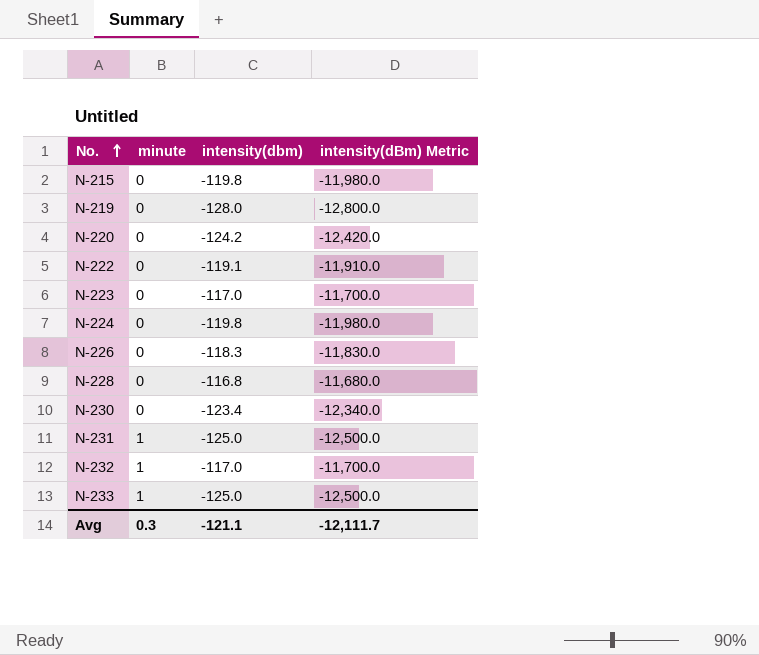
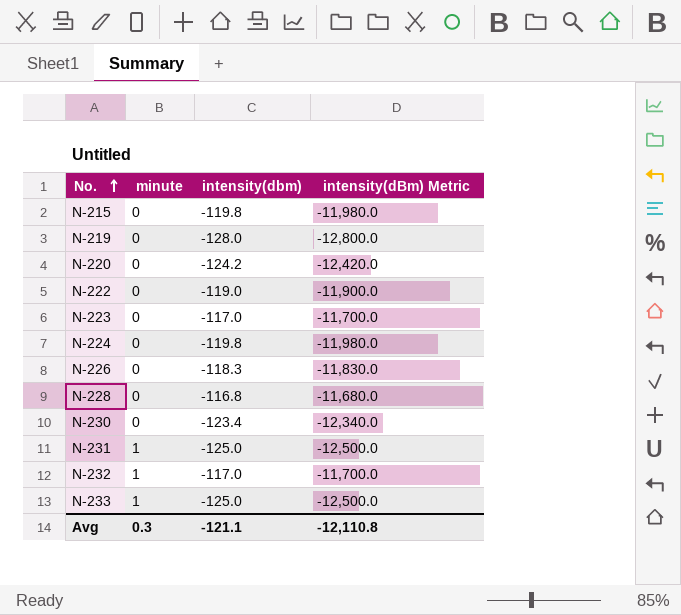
N-222 | intensity(dbm): -119.1 -> -119.0
N-222 | intensity(dBm) Metric: -11,910.0 -> -11,900.0
Avg | intensity(dBm) Metric: -12,111.7 -> -12,110.8

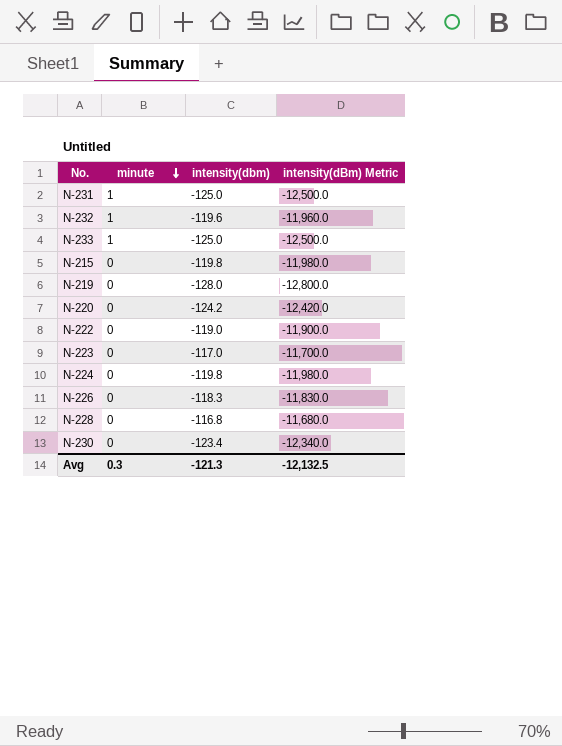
row order: No. ascending -> minute descending
N-232 | intensity(dbm): -117.0 -> -119.6
N-232 | intensity(dBm) Metric: -11,700.0 -> -11,960.0
Avg | intensity(dbm): -121.1 -> -121.3
Avg | intensity(dBm) Metric: -12,110.8 -> -12,132.5

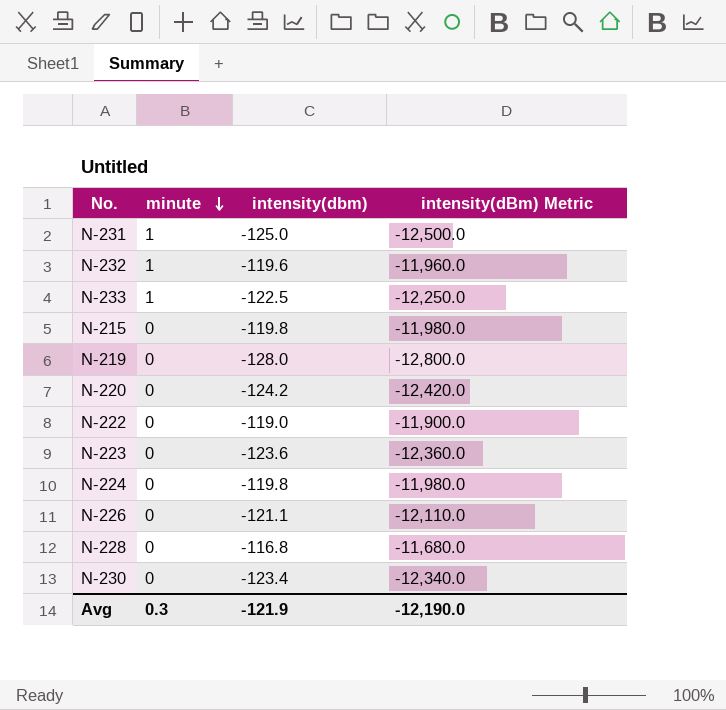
N-233 | intensity(dbm): -125.0 -> -122.5
N-233 | intensity(dBm) Metric: -12,500.0 -> -12,250.0
N-223 | intensity(dbm): -117.0 -> -123.6
N-223 | intensity(dBm) Metric: -11,700.0 -> -12,360.0
N-226 | intensity(dbm): -118.3 -> -121.1
N-226 | intensity(dBm) Metric: -11,830.0 -> -12,110.0
Avg | intensity(dbm): -121.3 -> -121.9
Avg | intensity(dBm) Metric: -12,132.5 -> -12,190.0

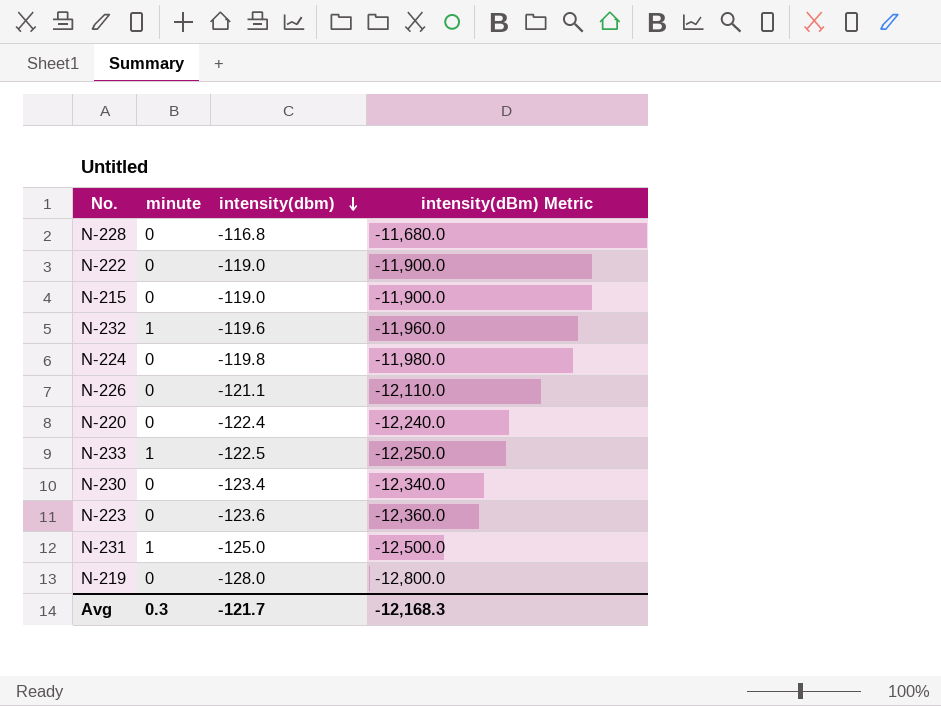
row order: minute descending -> intensity(dbm) descending
N-215 | intensity(dbm): -119.8 -> -119.0
N-215 | intensity(dBm) Metric: -11,980.0 -> -11,900.0
N-220 | intensity(dbm): -124.2 -> -122.4
N-220 | intensity(dBm) Metric: -12,420.0 -> -12,240.0
Avg | intensity(dbm): -121.9 -> -121.7
Avg | intensity(dBm) Metric: -12,190.0 -> -12,168.3

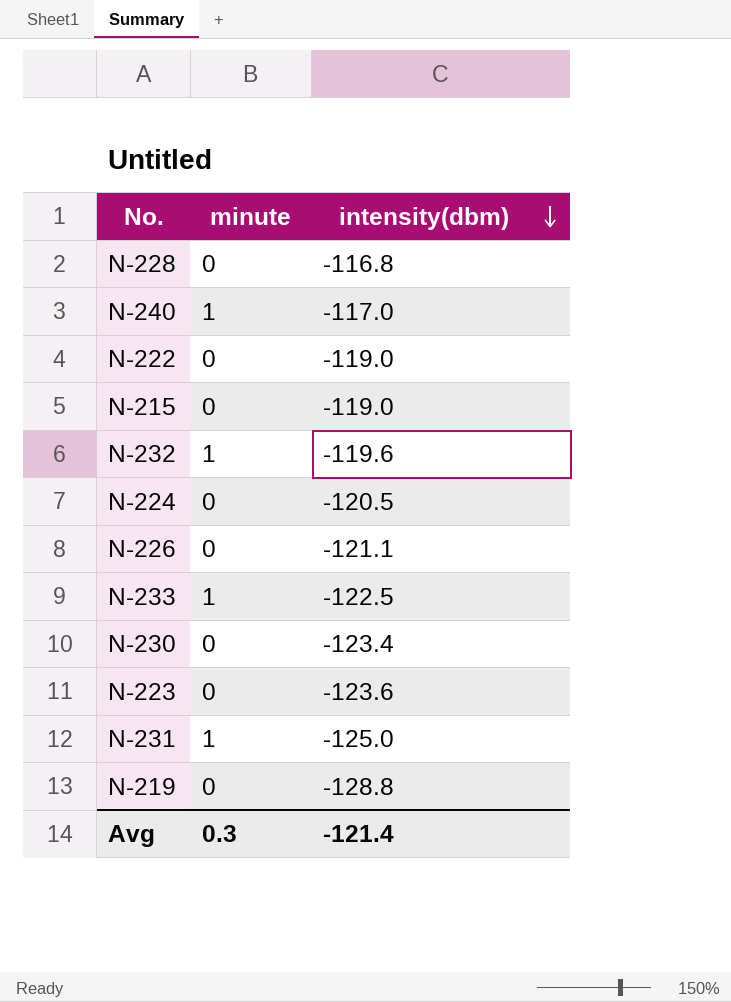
column intensity(dBm) Metric | formula: [intensity(dbm)] * 100 -> none
row N-220: 0 | -122.4 | -12,240.0 -> none
row N-240: none -> 1 | -117.0
N-224 | intensity(dbm): -119.8 -> -120.5
N-219 | intensity(dbm): -128.0 -> -128.8
Avg | intensity(dbm): -121.7 -> -121.4

